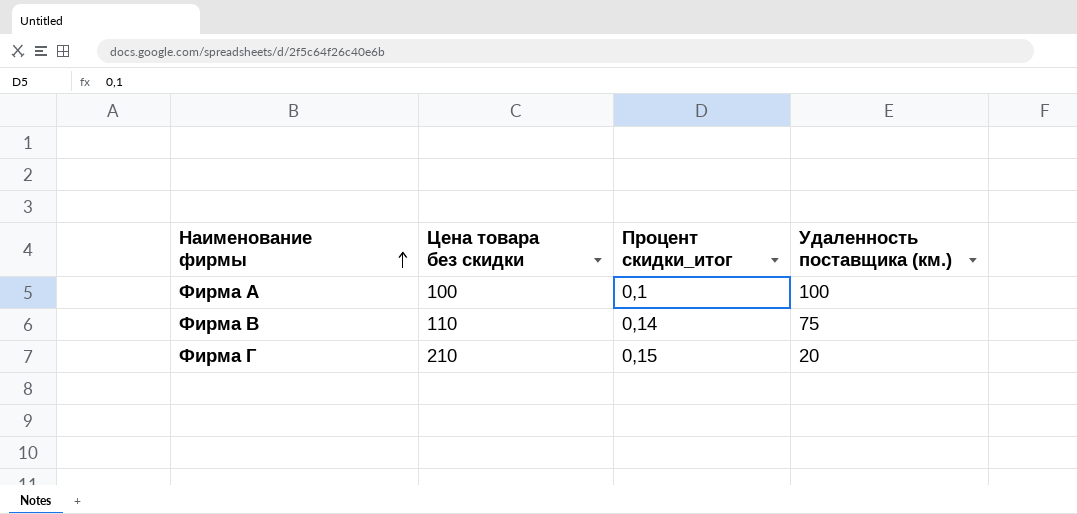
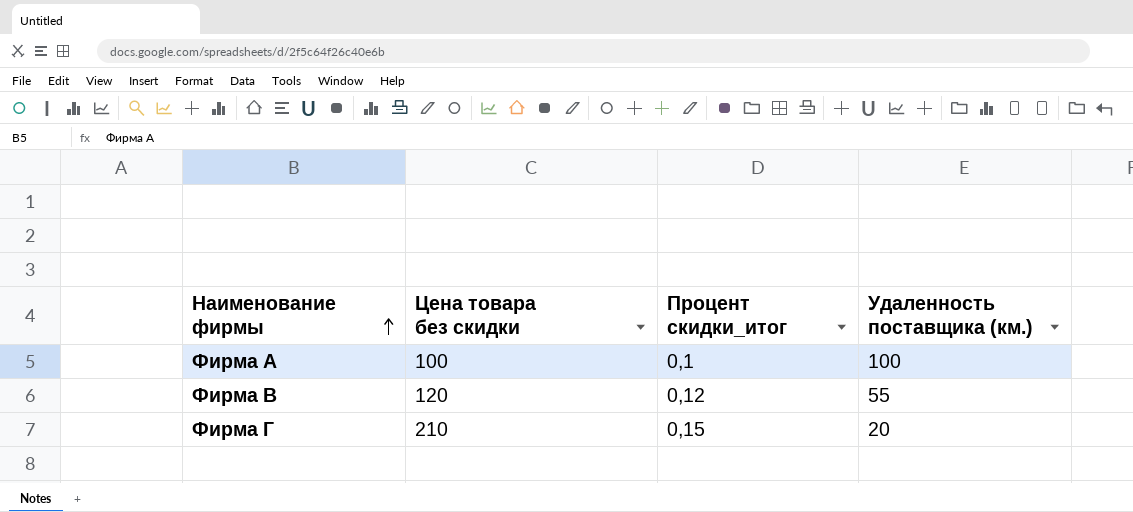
Фирма В | Цена товара без скидки: 110 -> 120
Фирма В | Процент скидки_итог: 0,14 -> 0,12
Фирма В | Удаленность поставщика (км.): 75 -> 55

